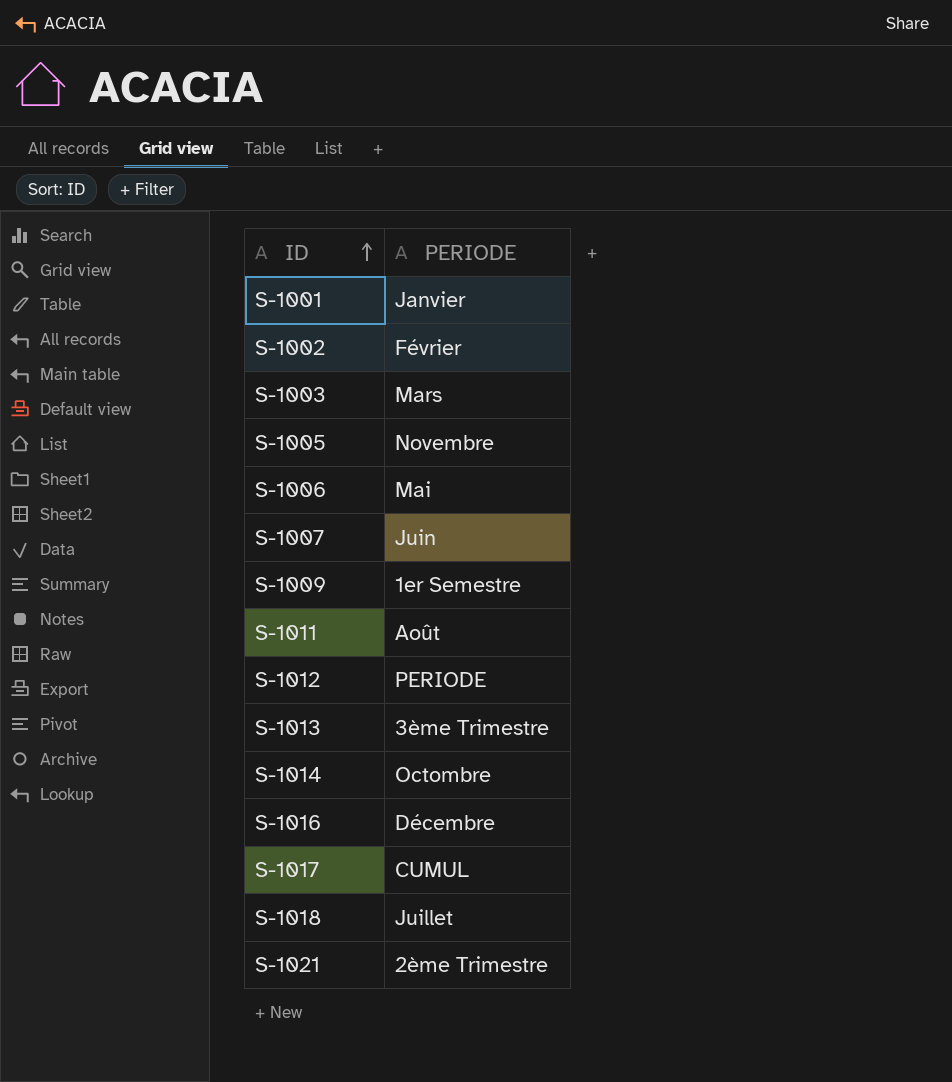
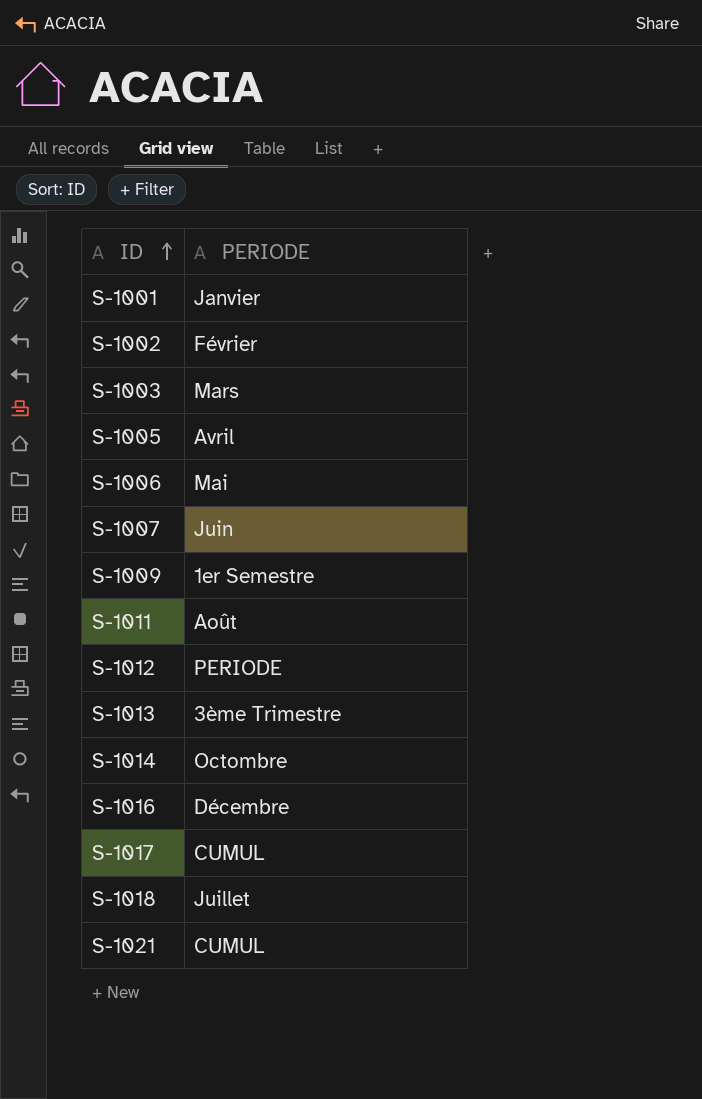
S-1005 | PERIODE: Novembre -> Avril
S-1021 | PERIODE: 2ème Trimestre -> CUMUL

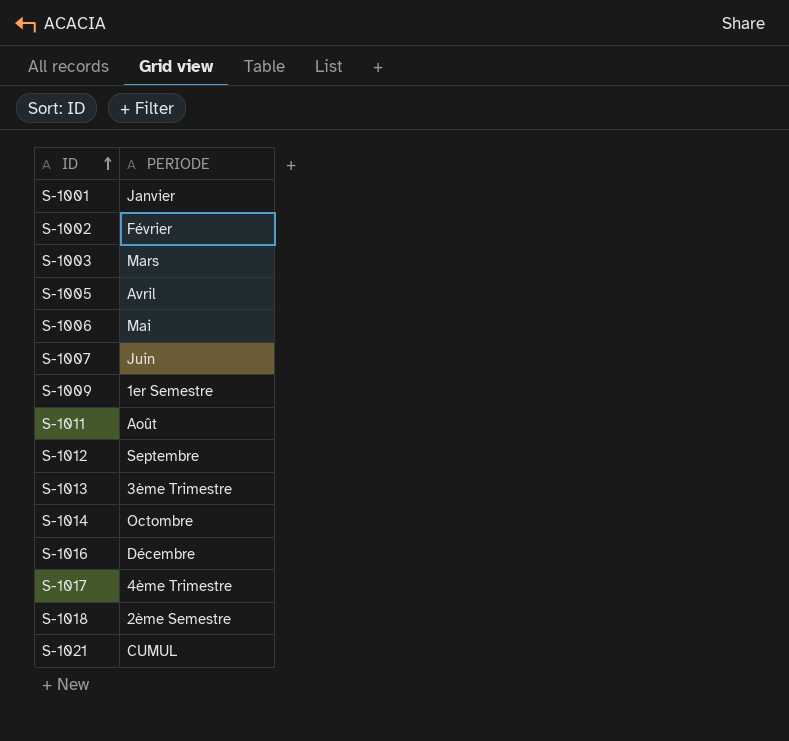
S-1012 | PERIODE: PERIODE -> Septembre
S-1017 | PERIODE: CUMUL -> 4ème Trimestre
S-1018 | PERIODE: Juillet -> 2ème Semestre

